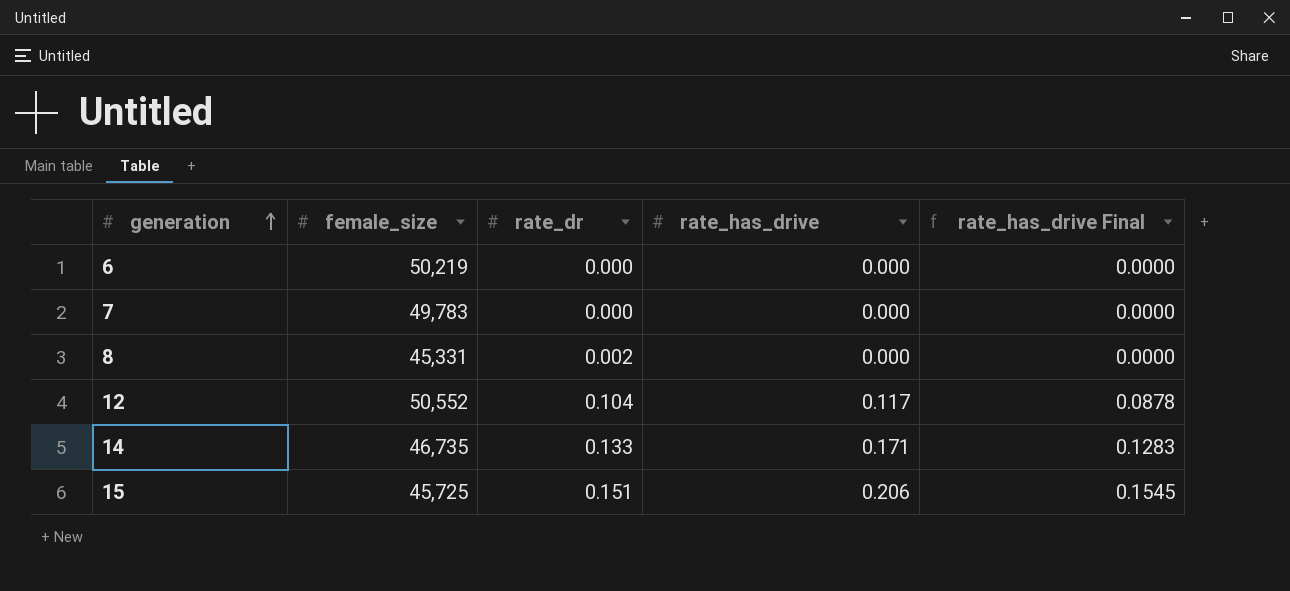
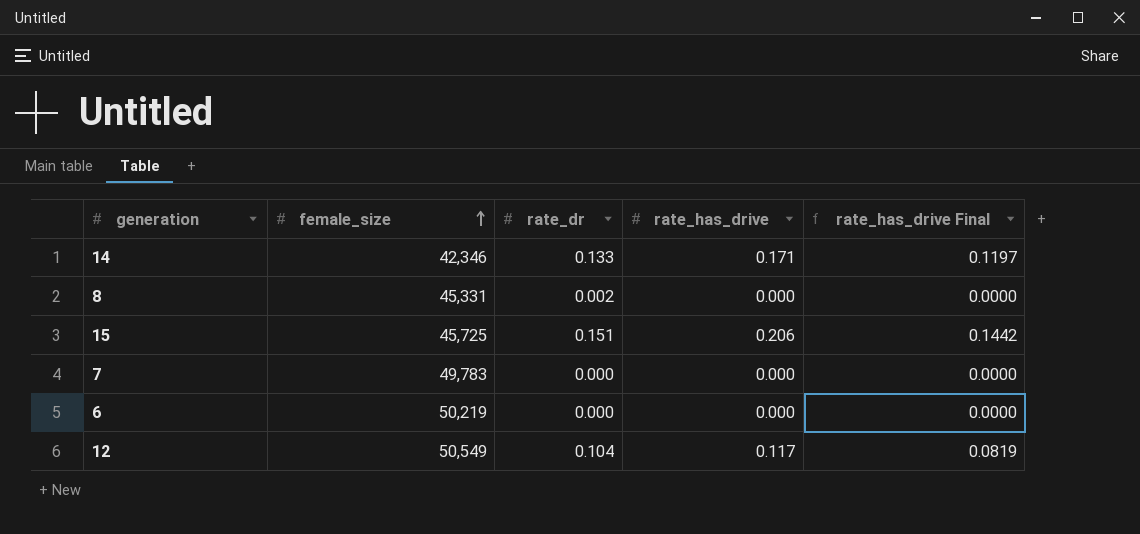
row order: generation ascending -> female_size ascending
column rate_has_drive Final | formula: [rate_has_drive] * 0.75 -> [rate_has_drive] * 0.7
14 | female_size: 46,735 -> 42,346
12 | female_size: 50,552 -> 50,549

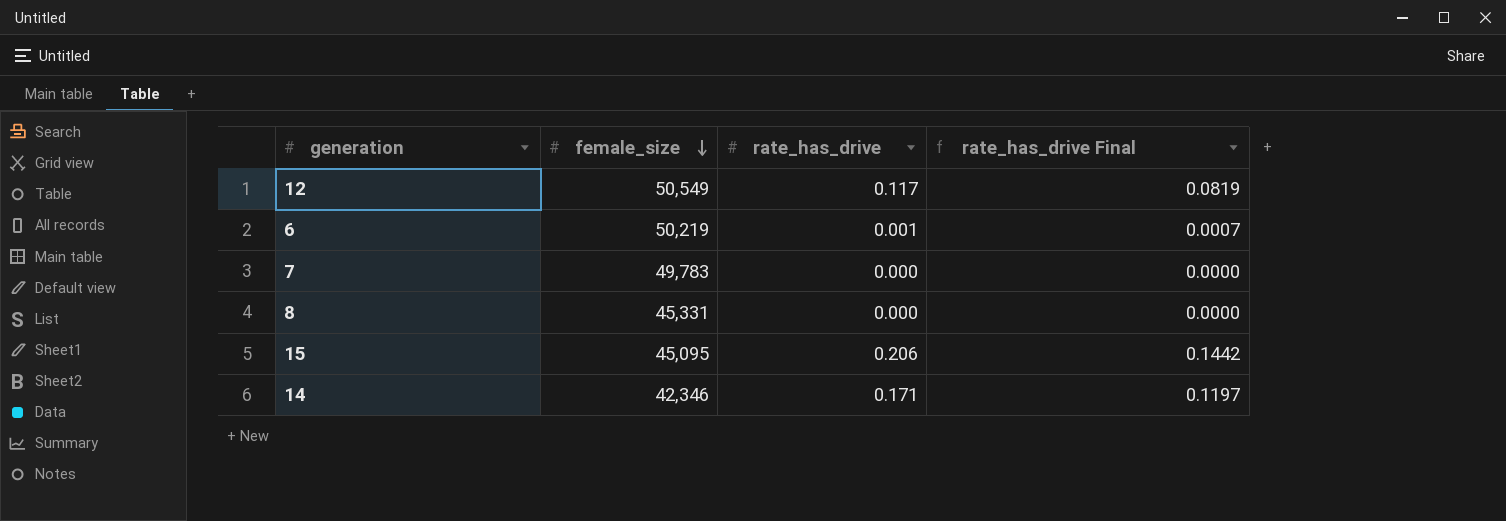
row order: female_size ascending -> female_size descending
column rate_dr | position: 3 -> none
6 | rate_has_drive: 0.000 -> 0.001
6 | rate_has_drive Final: 0.0000 -> 0.0007
15 | female_size: 45,725 -> 45,095

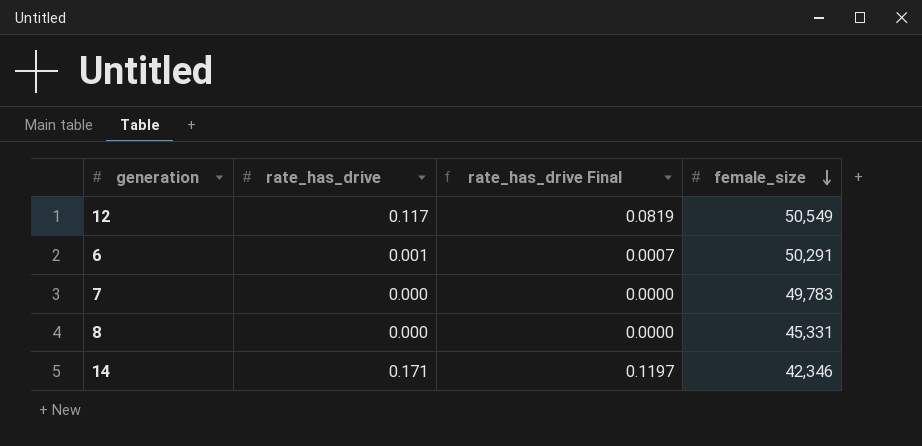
column female_size | position: 2 -> 4
row 15: 45,095 | 0.206 | 0.1442 -> none
6 | female_size: 50,219 -> 50,291

